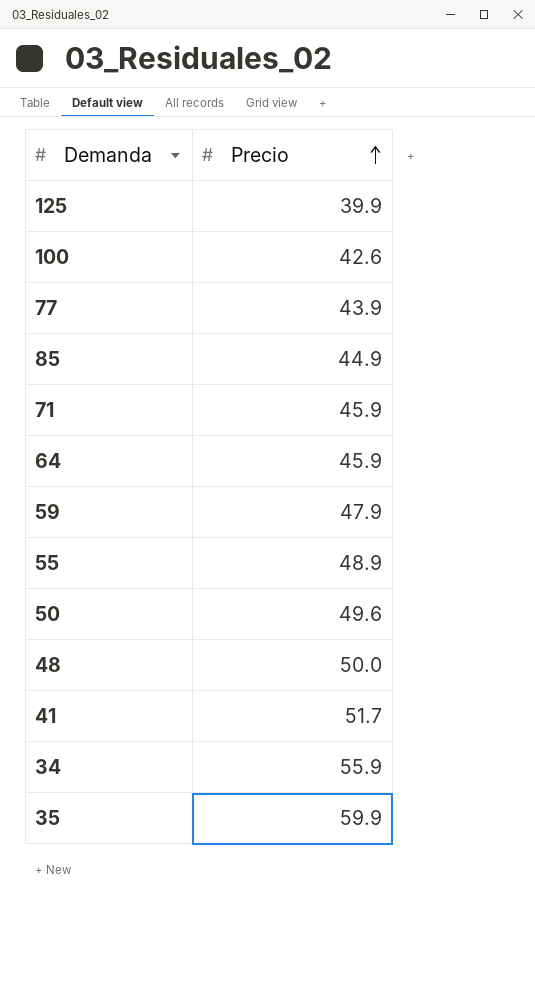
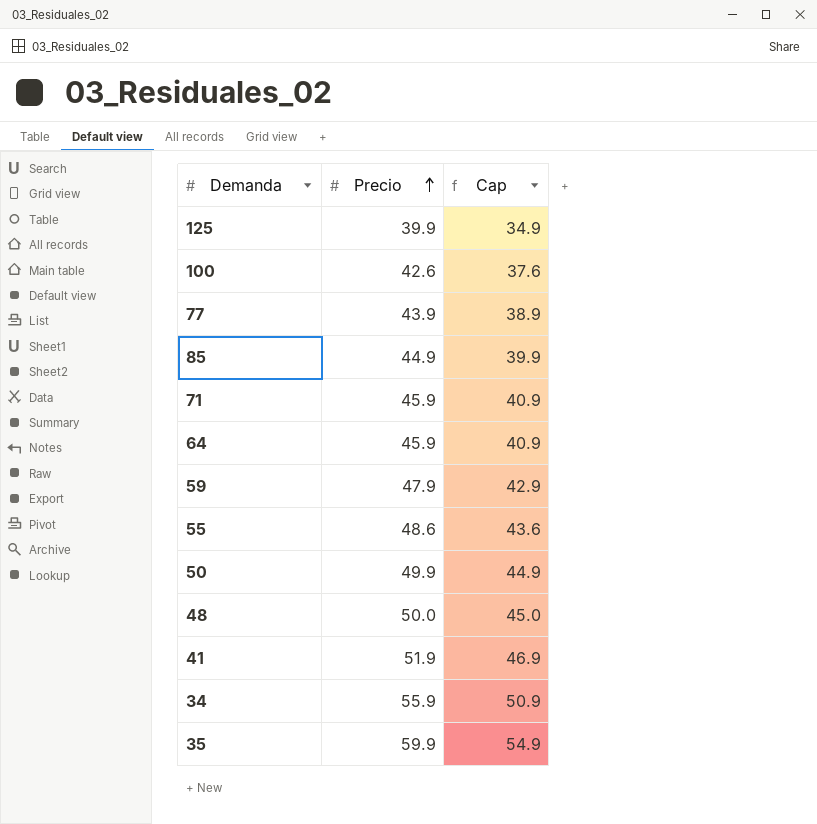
column Cap | formula: none -> [Precio] - 5
55 | Precio: 48.9 -> 48.6
50 | Precio: 49.6 -> 49.9
41 | Precio: 51.7 -> 51.9

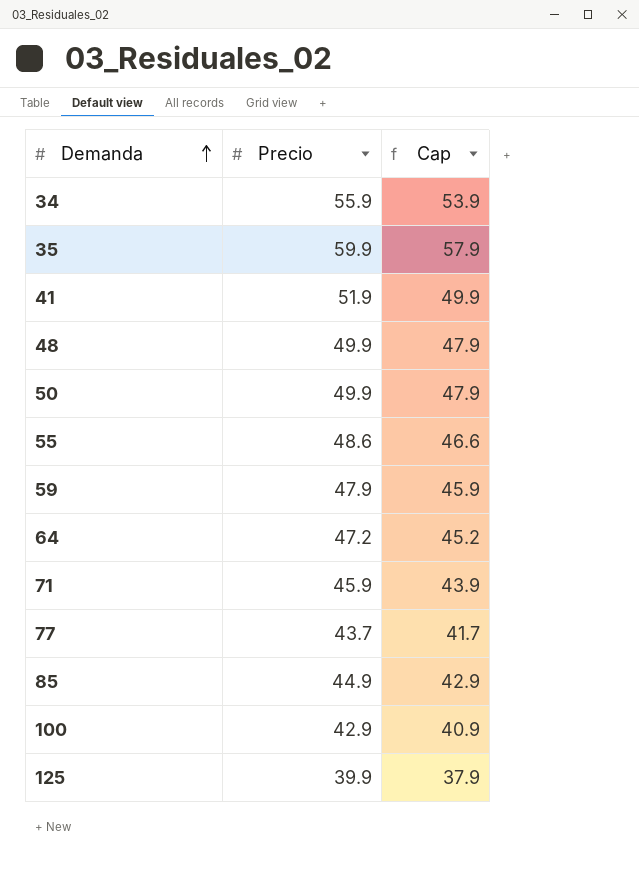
row order: Precio ascending -> Demanda ascending
column Cap | formula: [Precio] - 5 -> [Precio] - 2
48 | Precio: 50.0 -> 49.9
64 | Precio: 45.9 -> 47.2
77 | Precio: 43.9 -> 43.7
100 | Precio: 42.6 -> 42.9

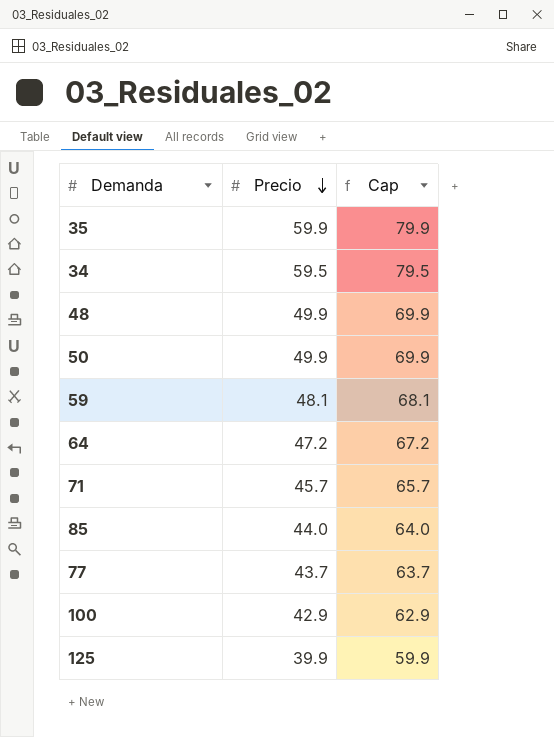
row order: Demanda ascending -> Precio descending
column Cap | formula: [Precio] - 2 -> [Precio] + 20
row 41: 51.9 | 49.9 -> none
row 55: 48.6 | 46.6 -> none
34 | Precio: 55.9 -> 59.5
59 | Precio: 47.9 -> 48.1
71 | Precio: 45.9 -> 45.7
85 | Precio: 44.9 -> 44.0

